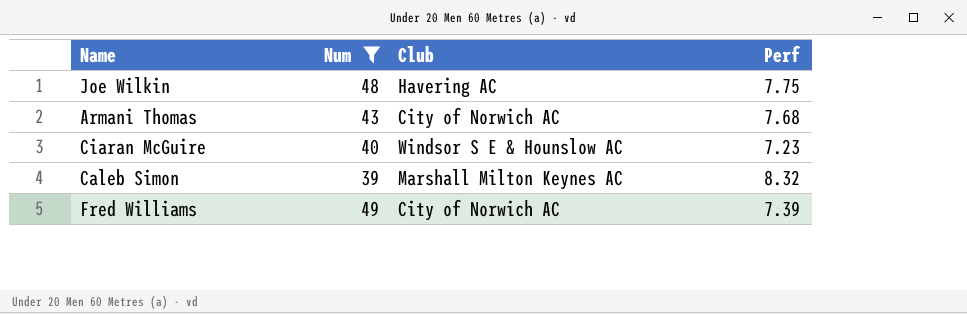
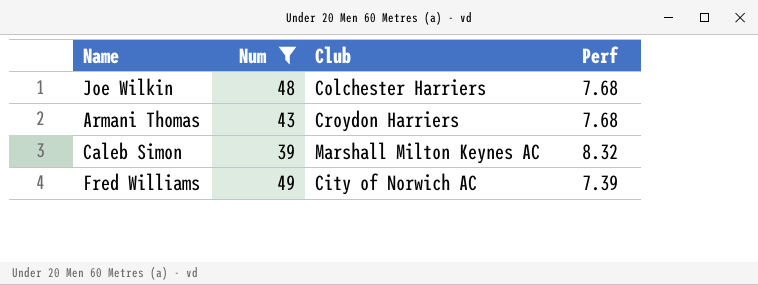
row Ciaran McGuire: 40 | Windsor S E & Hounslow AC | 7.23 -> none
Joe Wilkin | Club: Havering AC -> Colchester Harriers
Joe Wilkin | Perf: 7.75 -> 7.68
Armani Thomas | Club: City of Norwich AC -> Croydon Harriers

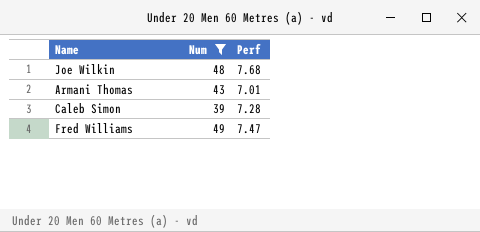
column Club | position: 3 -> none
Armani Thomas | Perf: 7.68 -> 7.01
Caleb Simon | Perf: 8.32 -> 7.28
Fred Williams | Perf: 7.39 -> 7.47

